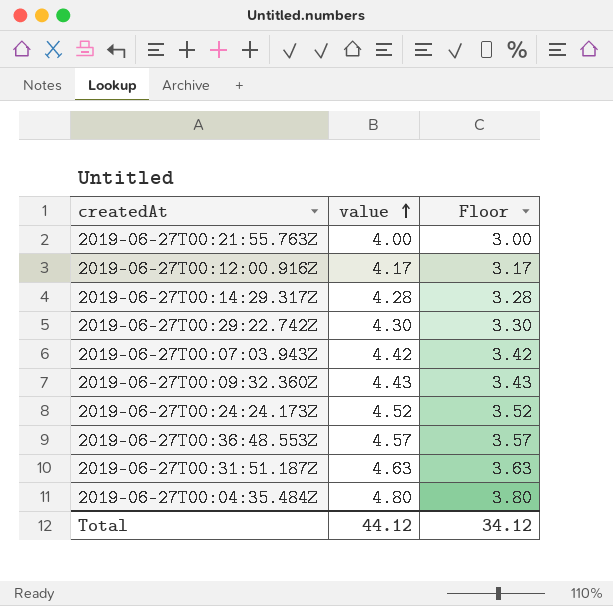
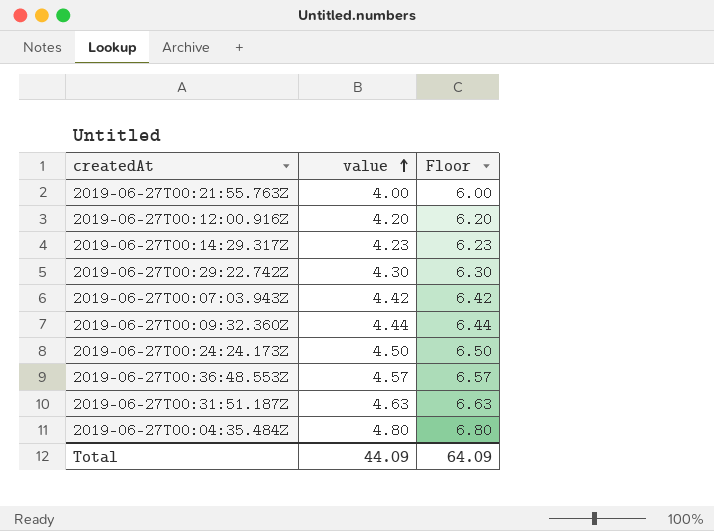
column Floor | formula: [value] - 1 -> [value] + 2
2019-06-27T00:12:00.916Z | value: 4.17 -> 4.20
2019-06-27T00:14:29.317Z | value: 4.28 -> 4.23
2019-06-27T00:09:32.360Z | value: 4.43 -> 4.44
2019-06-27T00:24:24.173Z | value: 4.52 -> 4.50
Total | value: 44.12 -> 44.09
Total | Floor: 34.12 -> 64.09

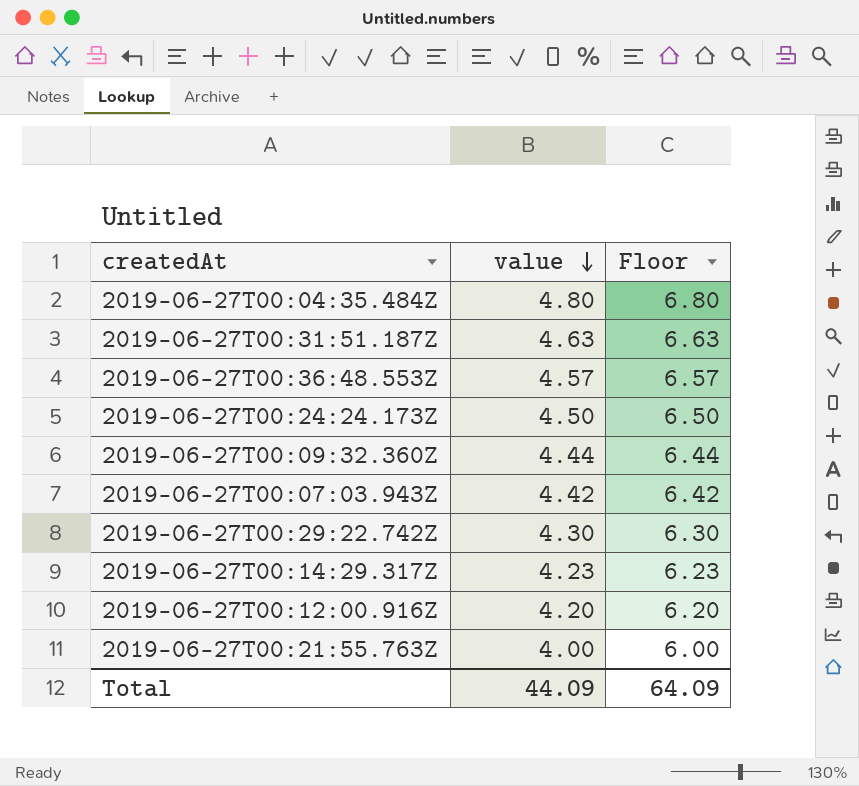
row order: value ascending -> value descending

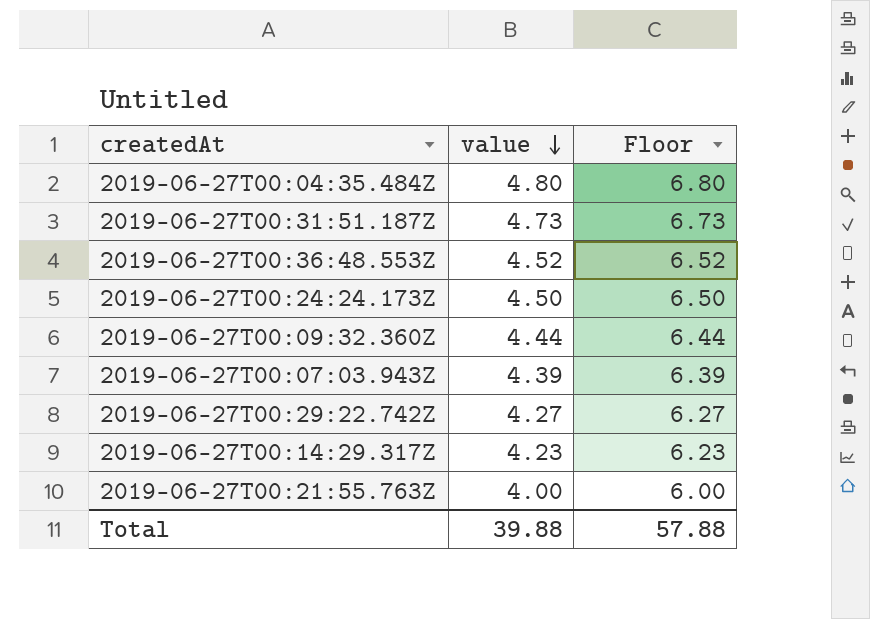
row 2019-06-27T00:12:00.916Z: 4.20 | 6.20 -> none
2019-06-27T00:31:51.187Z | value: 4.63 -> 4.73
2019-06-27T00:31:51.187Z | Floor: 6.63 -> 6.73
2019-06-27T00:36:48.553Z | value: 4.57 -> 4.52
2019-06-27T00:36:48.553Z | Floor: 6.57 -> 6.52
2019-06-27T00:07:03.943Z | value: 4.42 -> 4.39
2019-06-27T00:07:03.943Z | Floor: 6.42 -> 6.39
2019-06-27T00:29:22.742Z | value: 4.30 -> 4.27
2019-06-27T00:29:22.742Z | Floor: 6.30 -> 6.27
Total | value: 44.09 -> 39.88
Total | Floor: 64.09 -> 57.88

